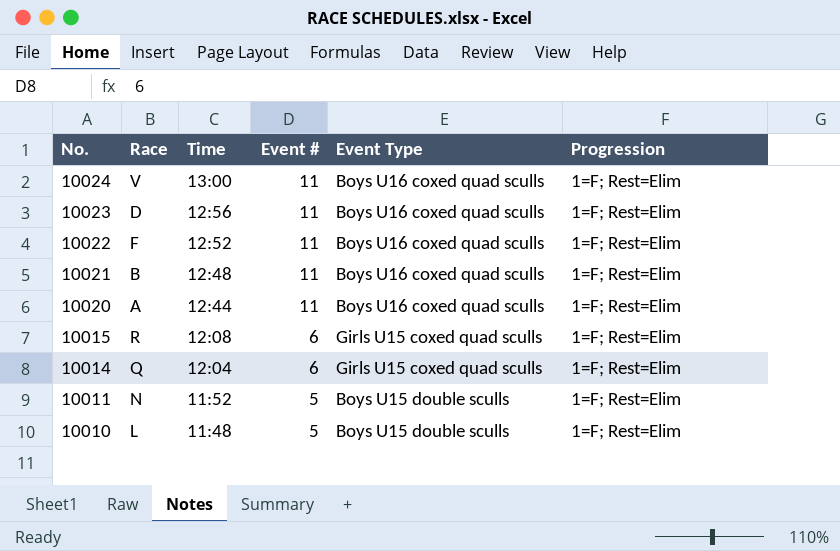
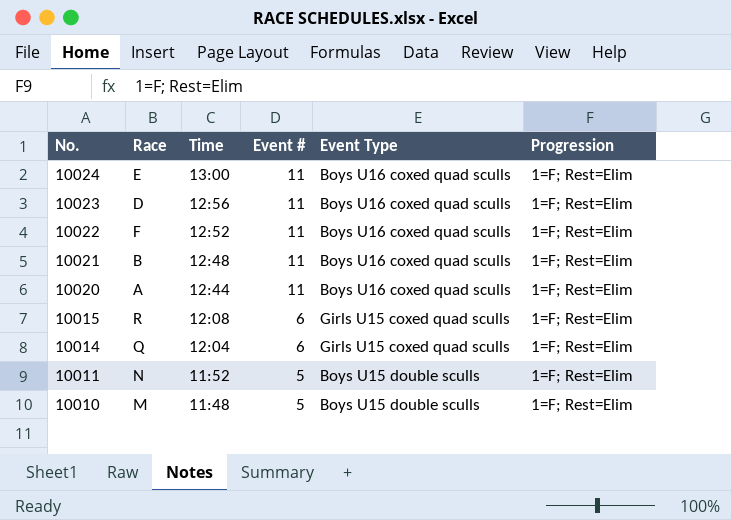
10024 | Race: V -> E
10010 | Race: L -> M

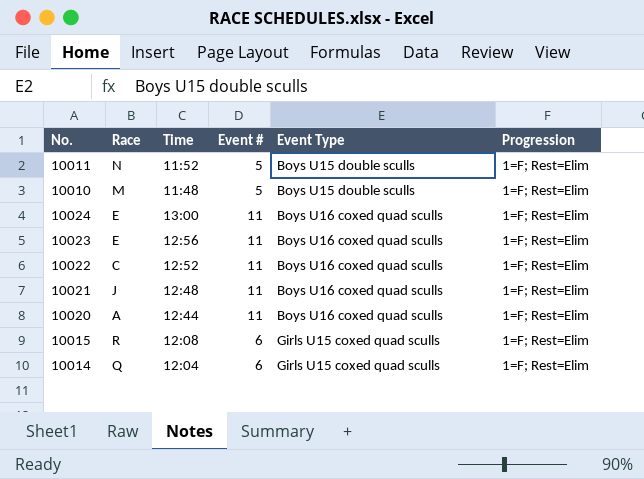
row order: No. descending -> Event Type ascending
10023 | Race: D -> E
10022 | Race: F -> C
10021 | Race: B -> J

